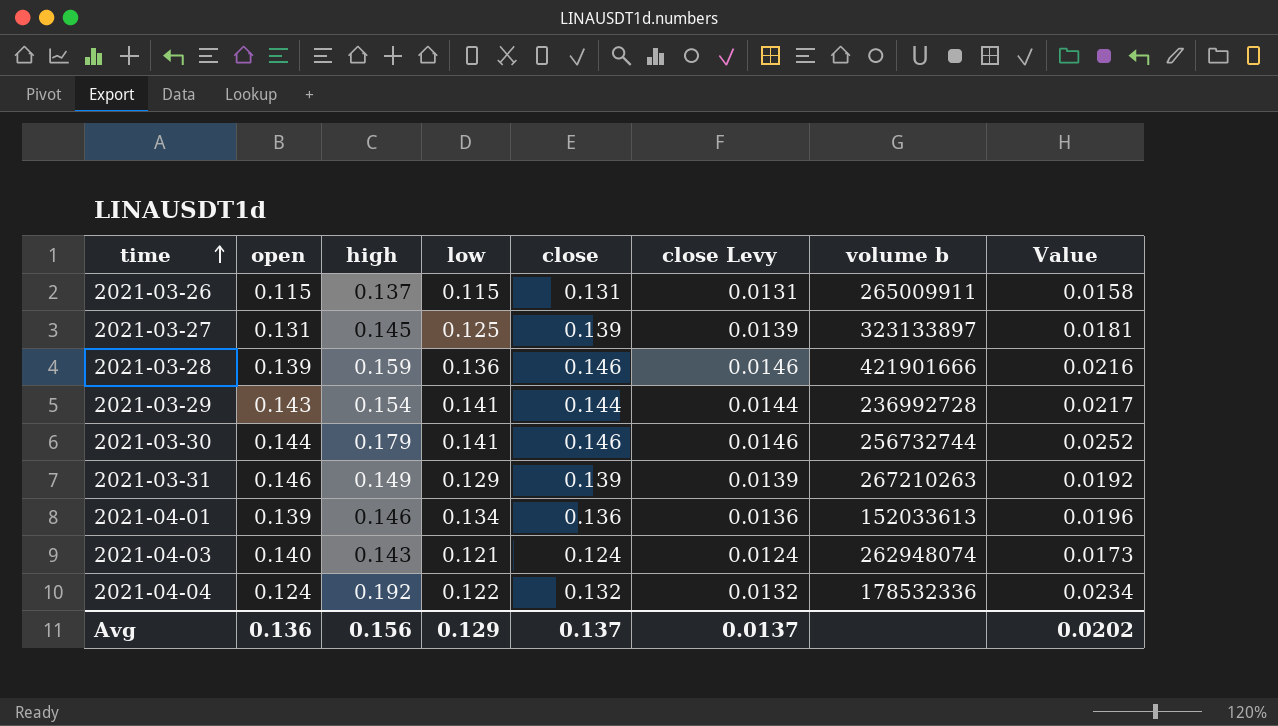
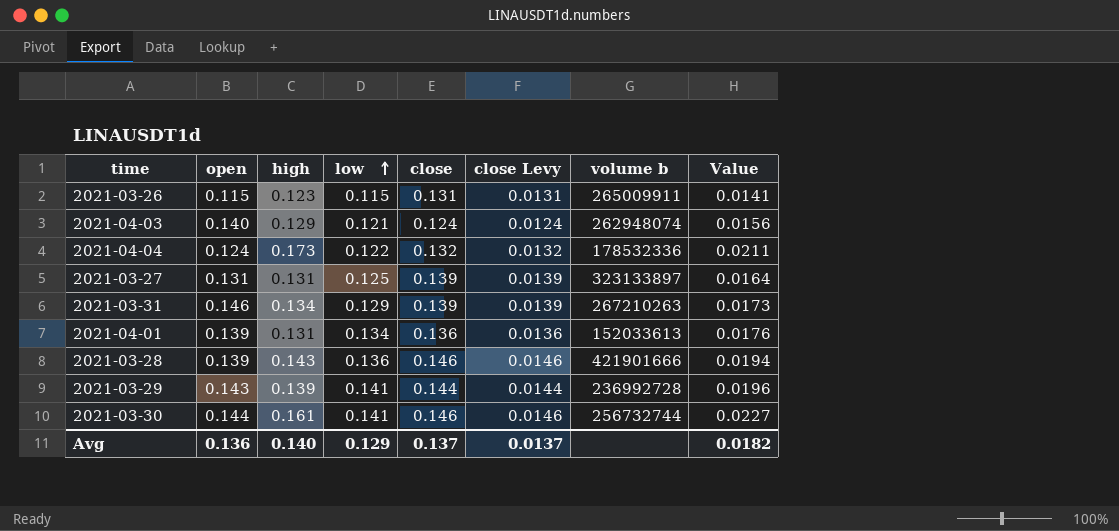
row order: time ascending -> low ascending
2021-03-26 | high: 0.137 -> 0.123
2021-03-26 | Value: 0.0158 -> 0.0141
2021-04-03 | high: 0.143 -> 0.129
2021-04-03 | Value: 0.0173 -> 0.0156
2021-04-04 | high: 0.192 -> 0.173
2021-04-04 | Value: 0.0234 -> 0.0211
2021-03-27 | high: 0.145 -> 0.131
2021-03-27 | Value: 0.0181 -> 0.0164
2021-03-31 | high: 0.149 -> 0.134
2021-03-31 | Value: 0.0192 -> 0.0173
2021-04-01 | high: 0.146 -> 0.131
2021-04-01 | Value: 0.0196 -> 0.0176
2021-03-28 | high: 0.159 -> 0.143
2021-03-28 | Value: 0.0216 -> 0.0194
2021-03-29 | high: 0.154 -> 0.139
2021-03-29 | Value: 0.0217 -> 0.0196
2021-03-30 | high: 0.179 -> 0.161
2021-03-30 | Value: 0.0252 -> 0.0227
Avg | high: 0.156 -> 0.140
Avg | Value: 0.0202 -> 0.0182

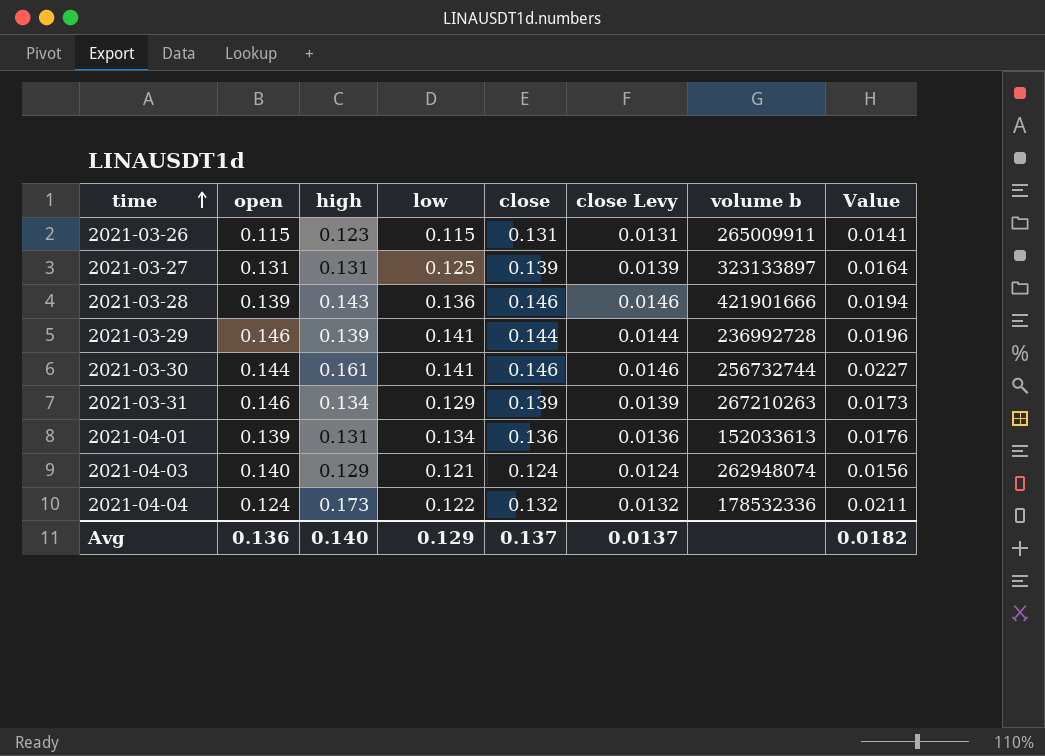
row order: low ascending -> time ascending
2021-03-29 | open: 0.143 -> 0.146

